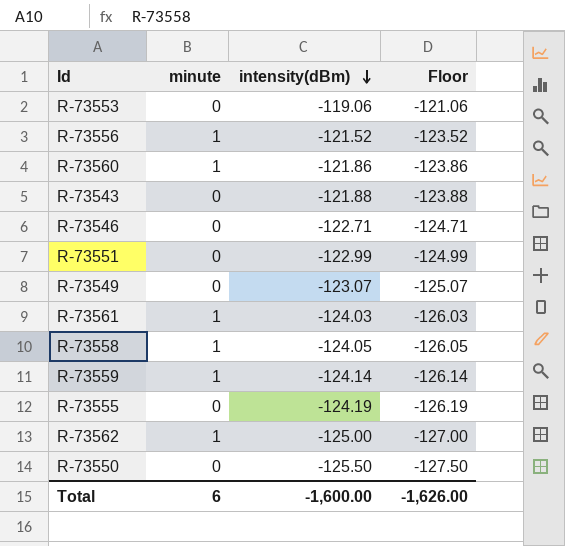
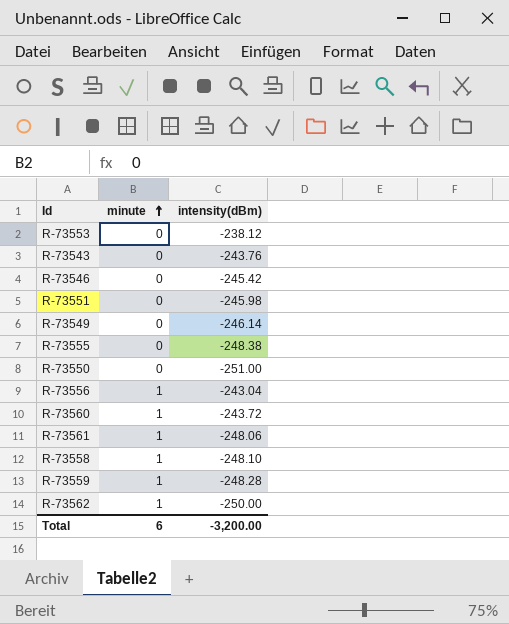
row order: intensity(dBm) descending -> minute ascending
column Floor | formula: [intensity(dBm)] - 2 -> none
R-73553 | intensity(dBm): -119.06 -> -238.12
R-73543 | intensity(dBm): -121.88 -> -243.76
R-73546 | intensity(dBm): -122.71 -> -245.42
R-73551 | intensity(dBm): -122.99 -> -245.98
R-73549 | intensity(dBm): -123.07 -> -246.14
R-73555 | intensity(dBm): -124.19 -> -248.38
R-73550 | intensity(dBm): -125.50 -> -251.00
R-73556 | intensity(dBm): -121.52 -> -243.04
R-73560 | intensity(dBm): -121.86 -> -243.72
R-73561 | intensity(dBm): -124.03 -> -248.06
R-73558 | intensity(dBm): -124.05 -> -248.10
R-73559 | intensity(dBm): -124.14 -> -248.28
R-73562 | intensity(dBm): -125.00 -> -250.00
Total | intensity(dBm): -1,600.00 -> -3,200.00

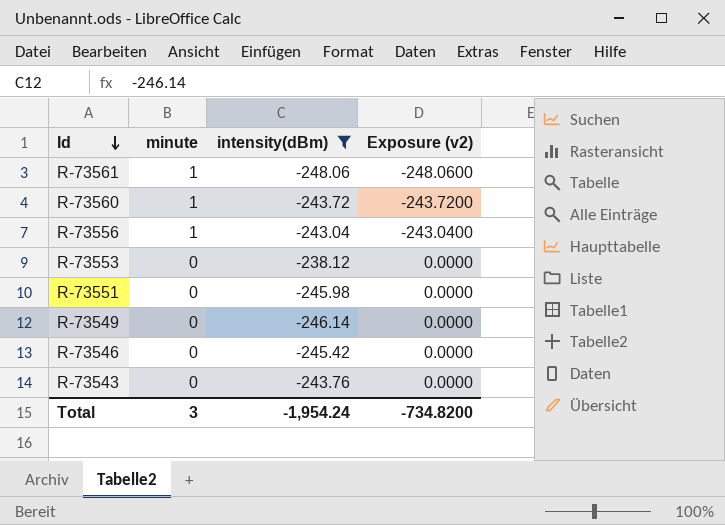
filter: none -> intensity(dBm) >= -248.06
row order: minute ascending -> Id descending
column Exposure (v2) | formula: none -> [minute] * [intensity(dBm)]
Total | minute: 6 -> 3
Total | intensity(dBm): -3,200.00 -> -1,954.24

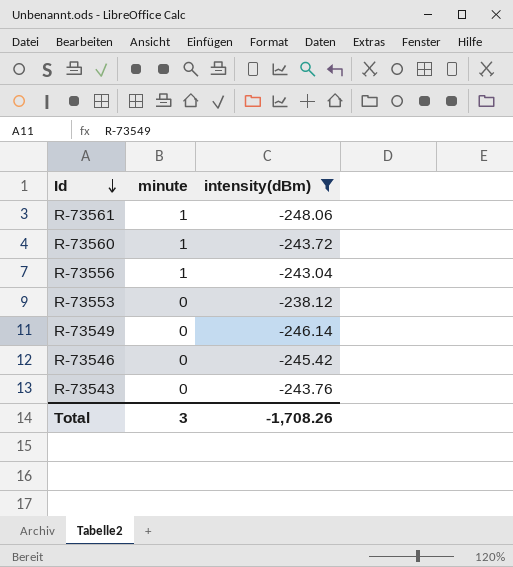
column Exposure (v2) | formula: [minute] * [intensity(dBm)] -> none
row R-73551: 0 | -245.98 | 0.0000 -> none
Total | intensity(dBm): -1,954.24 -> -1,708.26

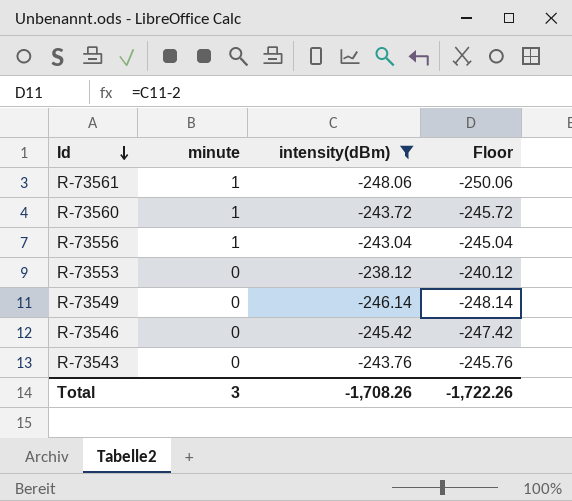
column Floor | formula: none -> [intensity(dBm)] - 2

